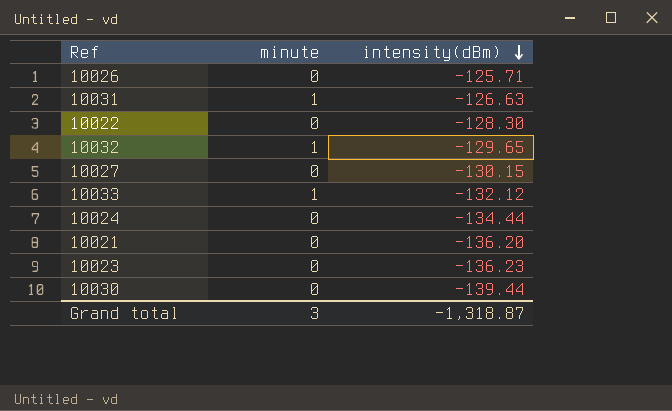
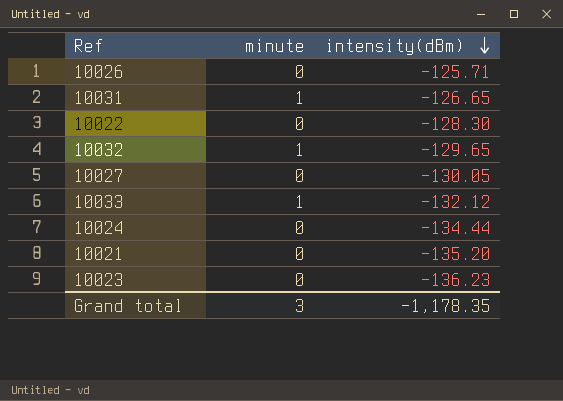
row 10030: 0 | -139.44 -> none
10031 | intensity(dBm): -126.63 -> -126.65
10027 | intensity(dBm): -130.15 -> -130.05
10021 | intensity(dBm): -136.20 -> -135.20
Grand total | intensity(dBm): -1,318.87 -> -1,178.35

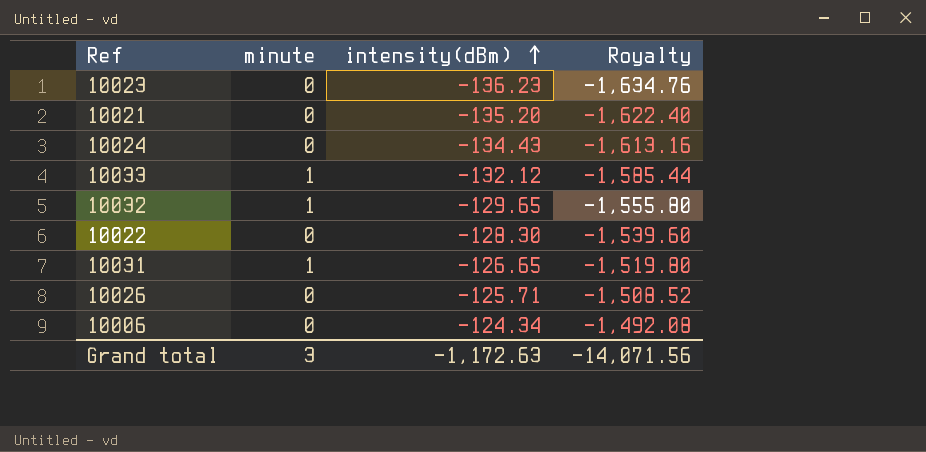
row order: intensity(dBm) descending -> intensity(dBm) ascending
column Royalty | formula: none -> [intensity(dBm)] * 12
row 10027: 0 | -130.05 -> none
10024 | intensity(dBm): -134.44 -> -134.43
row 10006: none -> 0 | -124.34 | -1,492.08
Grand total | intensity(dBm): -1,178.35 -> -1,172.63

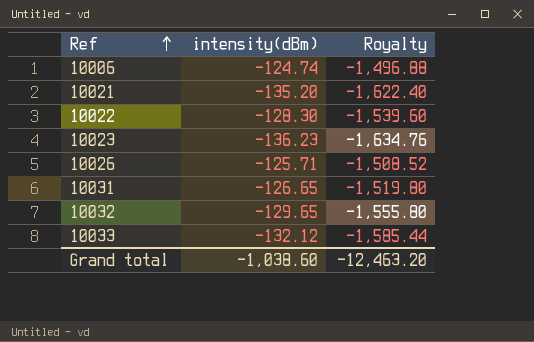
row order: intensity(dBm) ascending -> Ref ascending
column minute | position: 2 -> none
row 10024: 0 | -134.43 | -1,613.16 -> none
10006 | intensity(dBm): -124.34 -> -124.74
10006 | Royalty: -1,492.08 -> -1,496.88
Grand total | intensity(dBm): -1,172.63 -> -1,038.60
Grand total | Royalty: -14,071.56 -> -12,463.20

